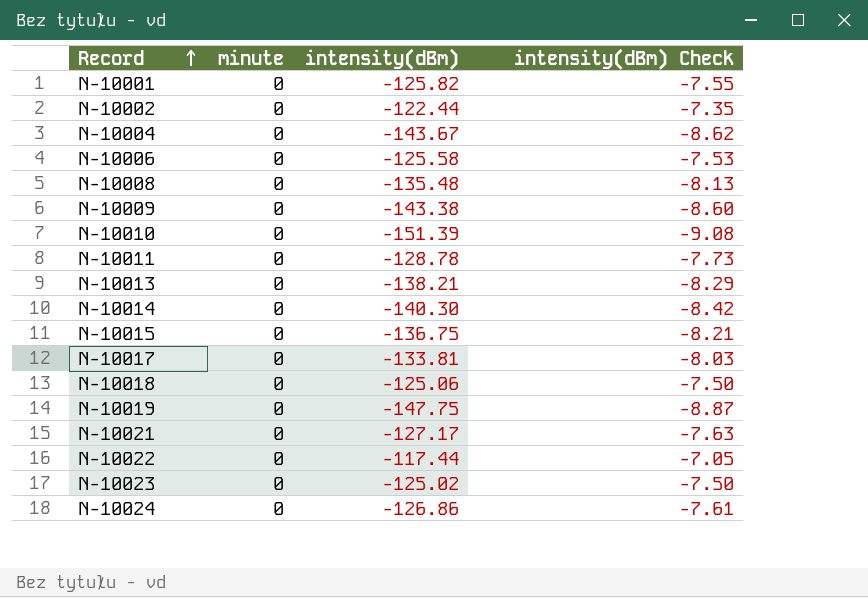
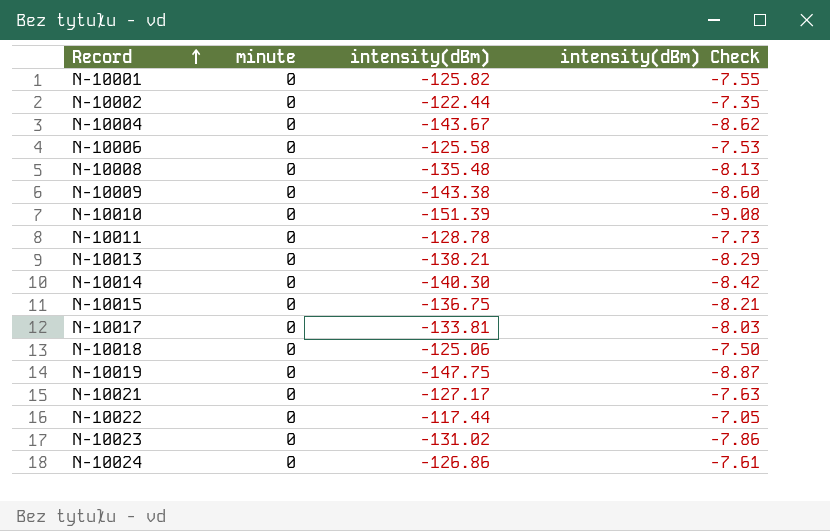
N-10023 | intensity(dBm): -125.02 -> -131.02
N-10023 | intensity(dBm) Check: -7.50 -> -7.86

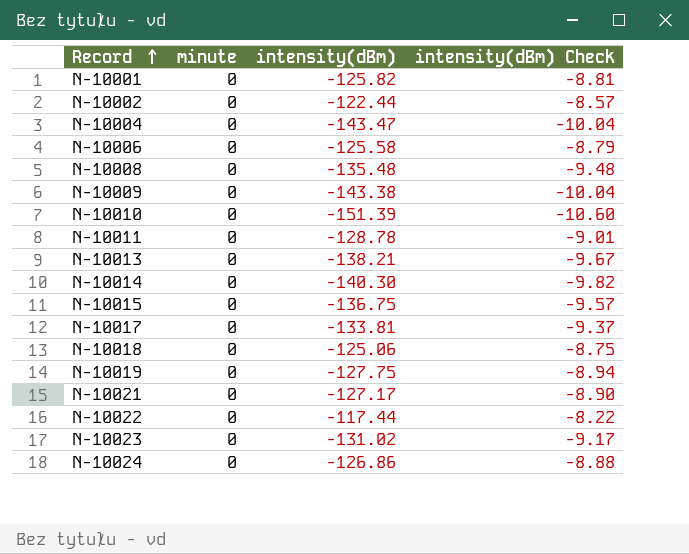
column intensity(dBm) Check | formula: [intensity(dBm)] * 0.06 -> [intensity(dBm)] * 0.07
N-10004 | intensity(dBm): -143.67 -> -143.47
N-10019 | intensity(dBm): -147.75 -> -127.75

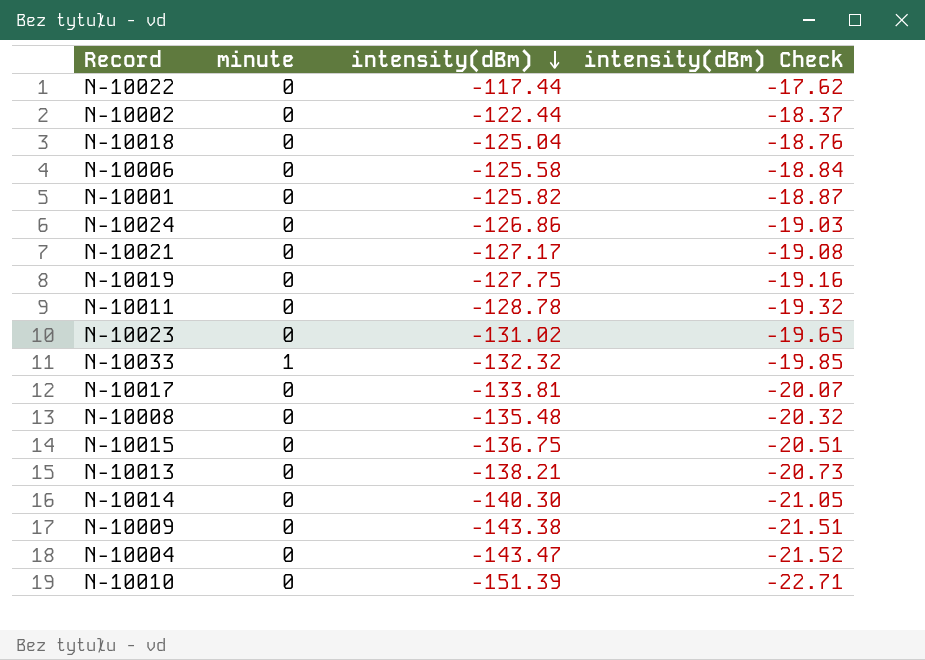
row order: Record ascending -> intensity(dBm) descending
column intensity(dBm) Check | formula: [intensity(dBm)] * 0.07 -> [intensity(dBm)] * 0.15
N-10018 | intensity(dBm): -125.06 -> -125.04
row N-10033: none -> 1 | -132.32 | -19.85

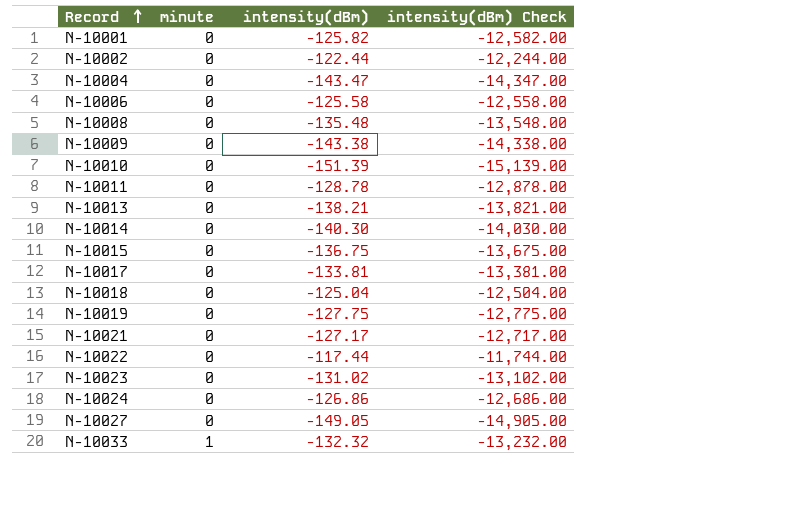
row order: intensity(dBm) descending -> Record ascending
column intensity(dBm) Check | formula: [intensity(dBm)] * 0.15 -> [intensity(dBm)] * 100
row N-10027: none -> 0 | -149.05 | -14,905.00

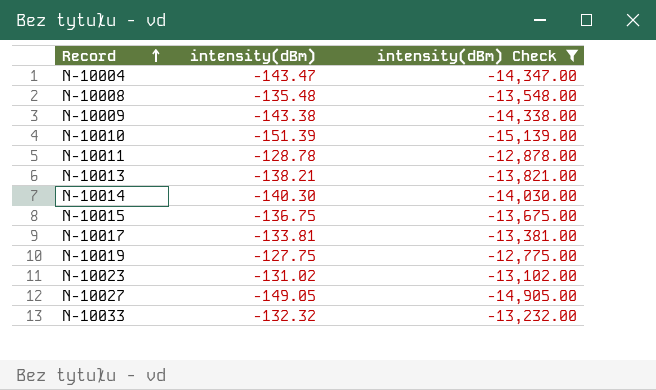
filter: none -> intensity(dBm) Check <= -12,775.00
column minute | position: 2 -> none

